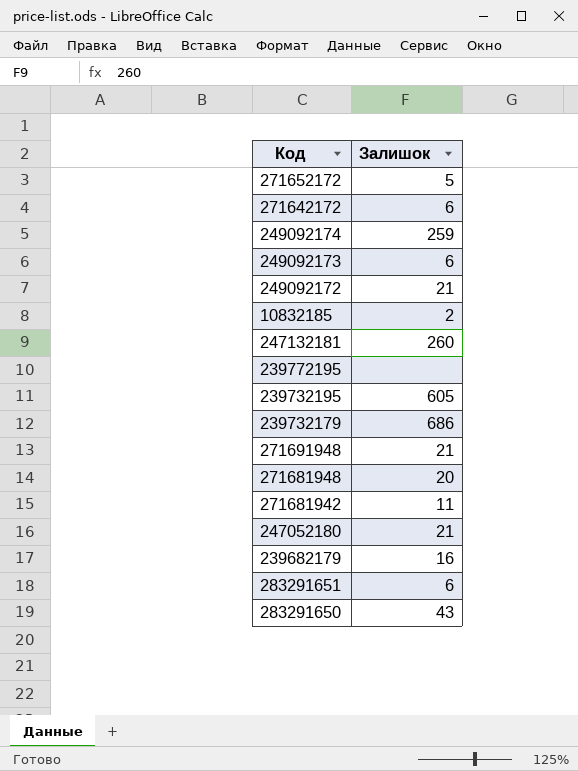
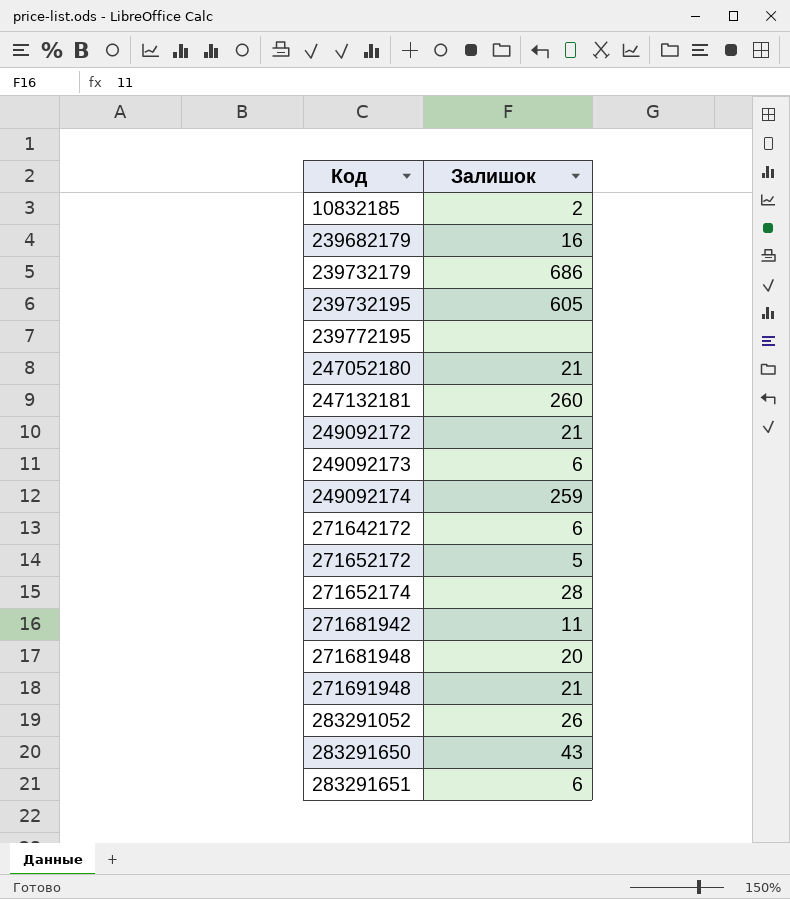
row order: none -> Код ascending
row 271652174: none -> 28
row 283291052: none -> 26

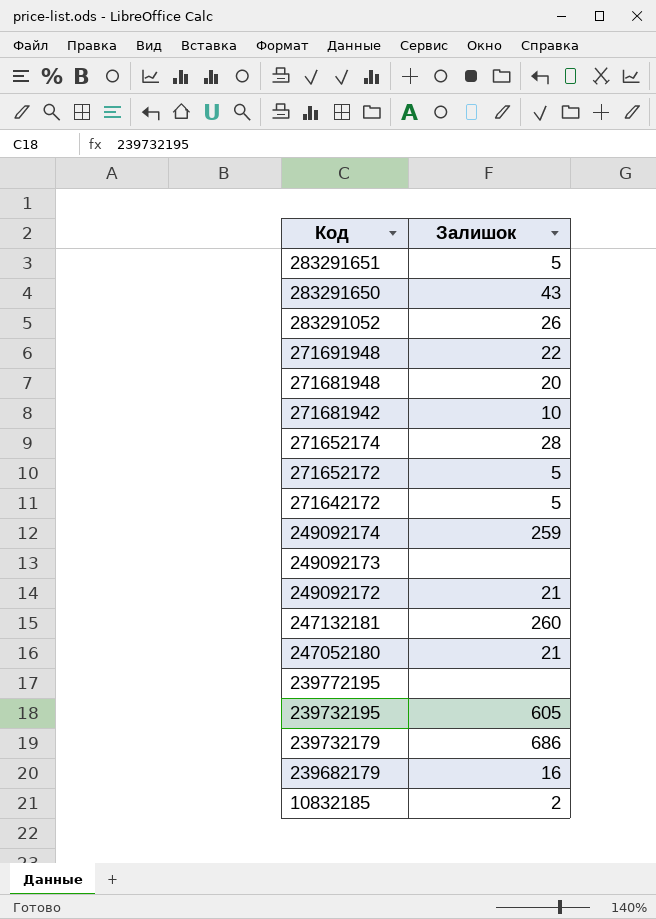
row order: Код ascending -> Код descending
283291651 | Залишок: 6 -> 5
271691948 | Залишок: 21 -> 22
271681942 | Залишок: 11 -> 10
271642172 | Залишок: 6 -> 5
249092173 | Залишок: 6 -> none

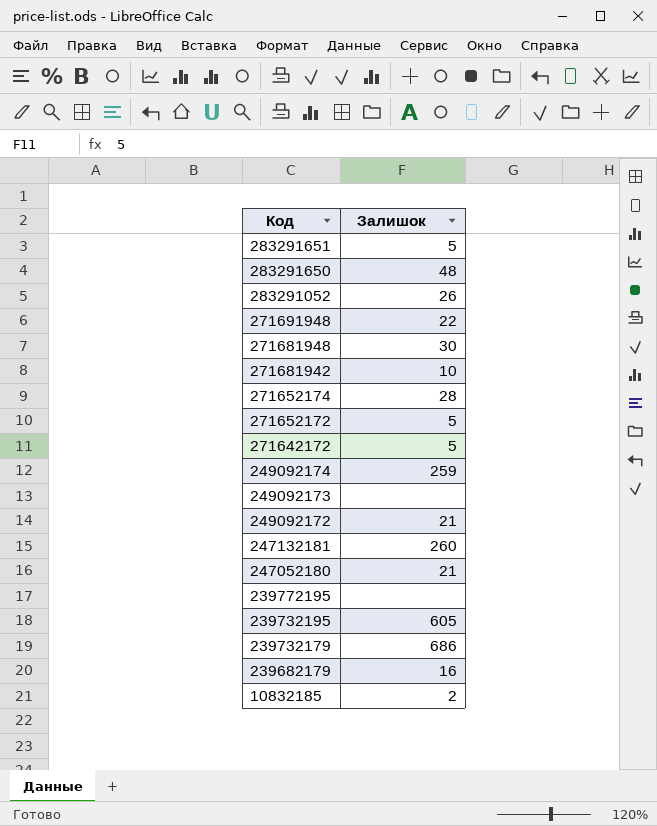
283291650 | Залишок: 43 -> 48
271681948 | Залишок: 20 -> 30

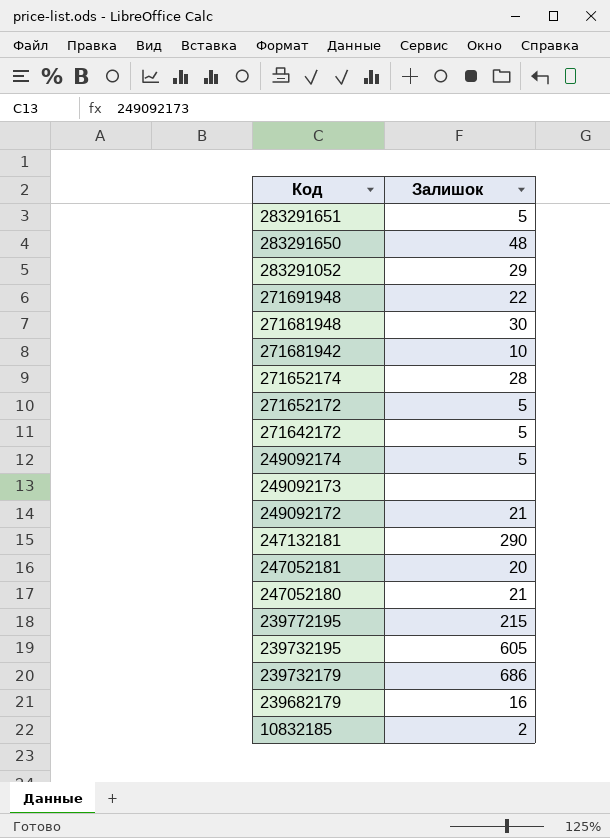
283291052 | Залишок: 26 -> 29
249092174 | Залишок: 259 -> 5
247132181 | Залишок: 260 -> 290
row 247052181: none -> 20
239772195 | Залишок: none -> 215

